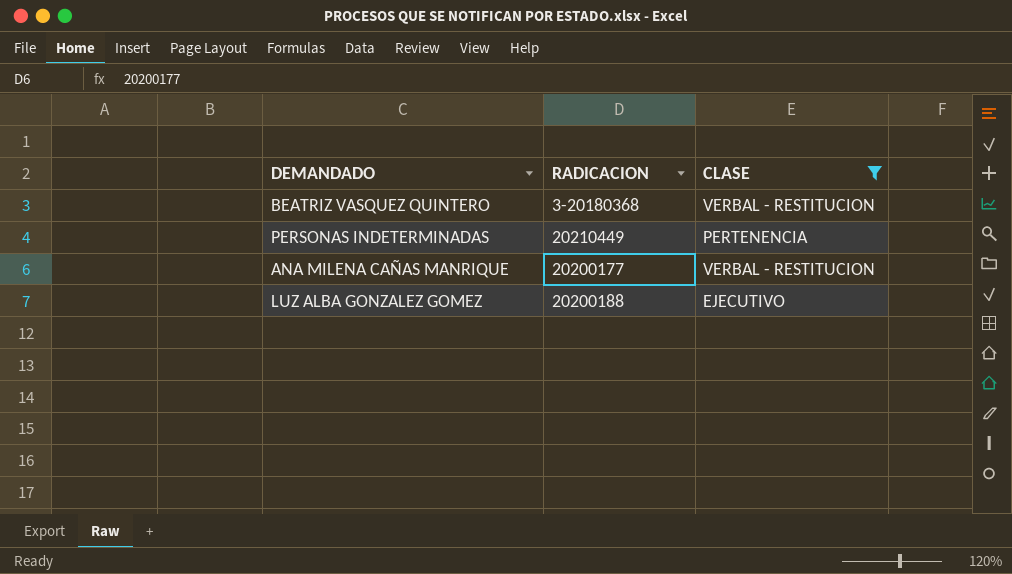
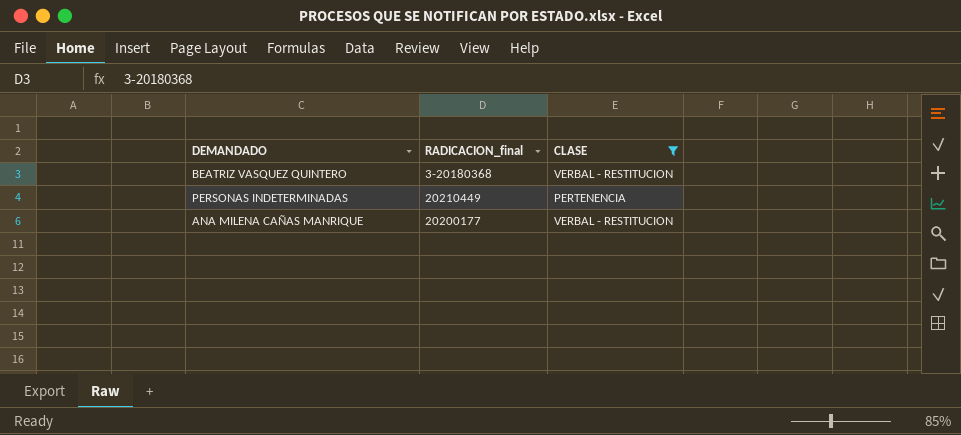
column name: RADICACION -> RADICACION_final
row LUZ ALBA GONZALEZ GOMEZ: 20200188 | EJECUTIVO -> none

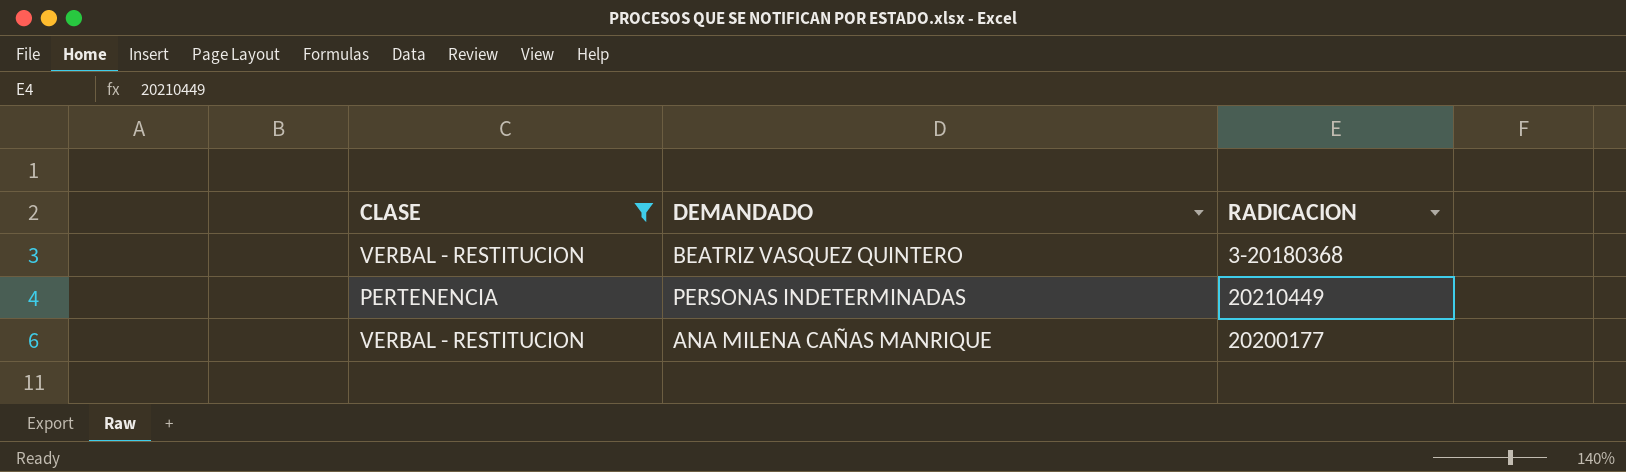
column CLASE | position: 3 -> 1
column name: RADICACION_final -> RADICACION

